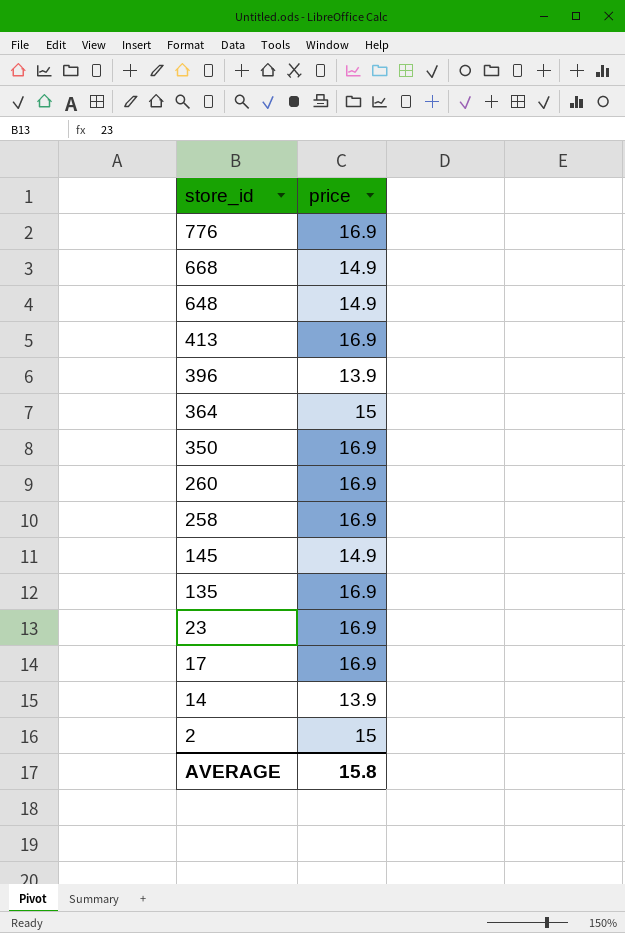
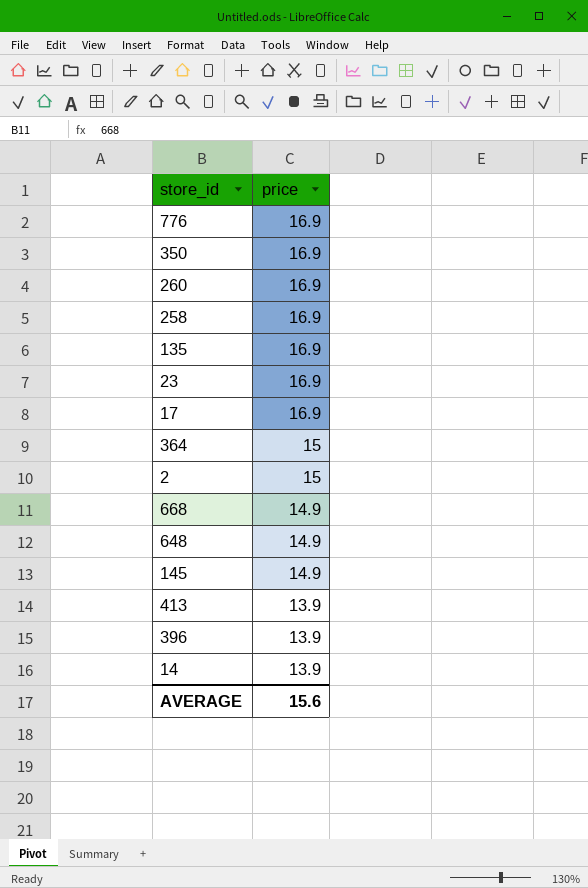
row order: store_id descending -> price descending
413 | price: 16.9 -> 13.9
AVERAGE | price: 15.8 -> 15.6

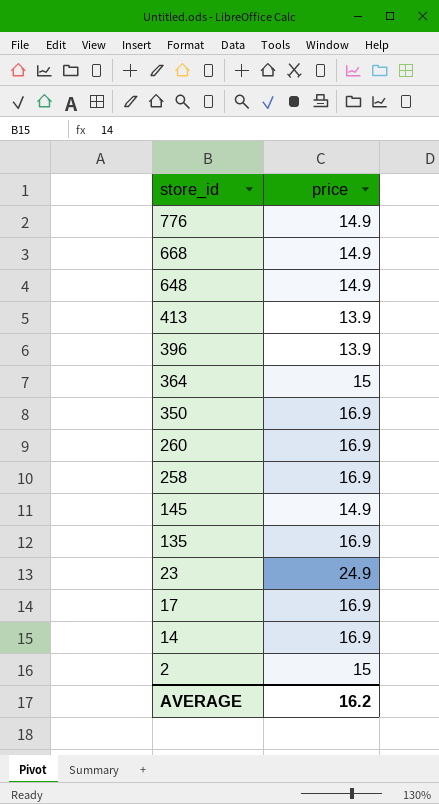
row order: price descending -> store_id descending
776 | price: 16.9 -> 14.9
23 | price: 16.9 -> 24.9
14 | price: 13.9 -> 16.9
AVERAGE | price: 15.6 -> 16.2

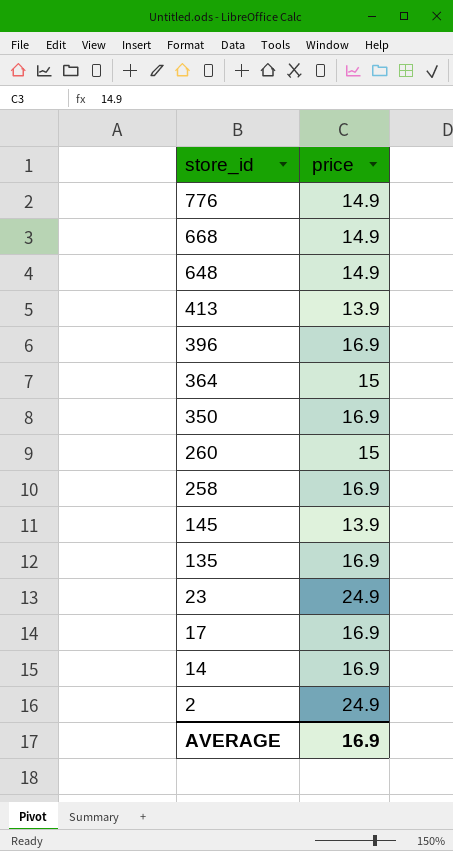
396 | price: 13.9 -> 16.9
260 | price: 16.9 -> 15
145 | price: 14.9 -> 13.9
2 | price: 15 -> 24.9
AVERAGE | price: 16.2 -> 16.9

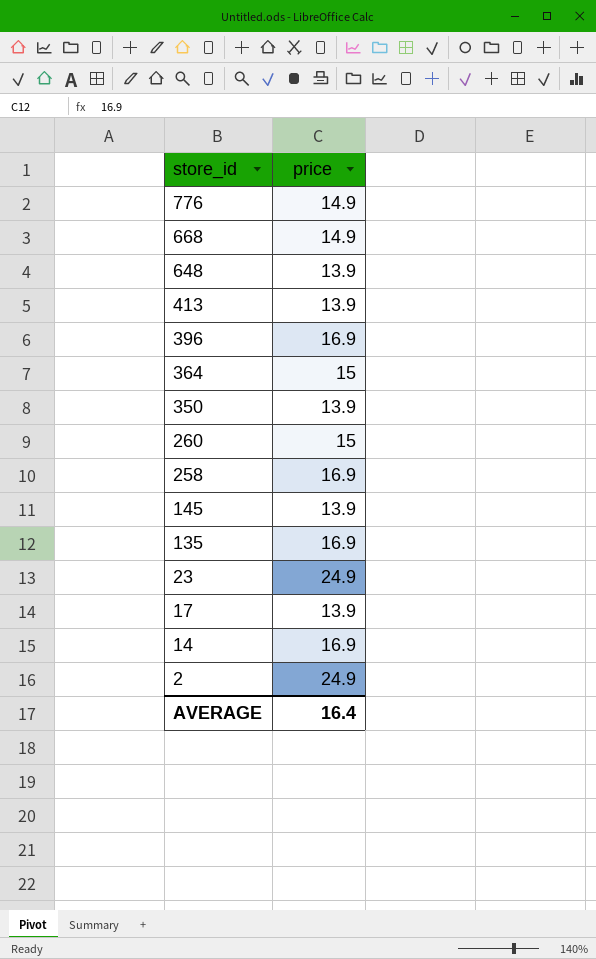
648 | price: 14.9 -> 13.9
350 | price: 16.9 -> 13.9
17 | price: 16.9 -> 13.9
AVERAGE | price: 16.9 -> 16.4

